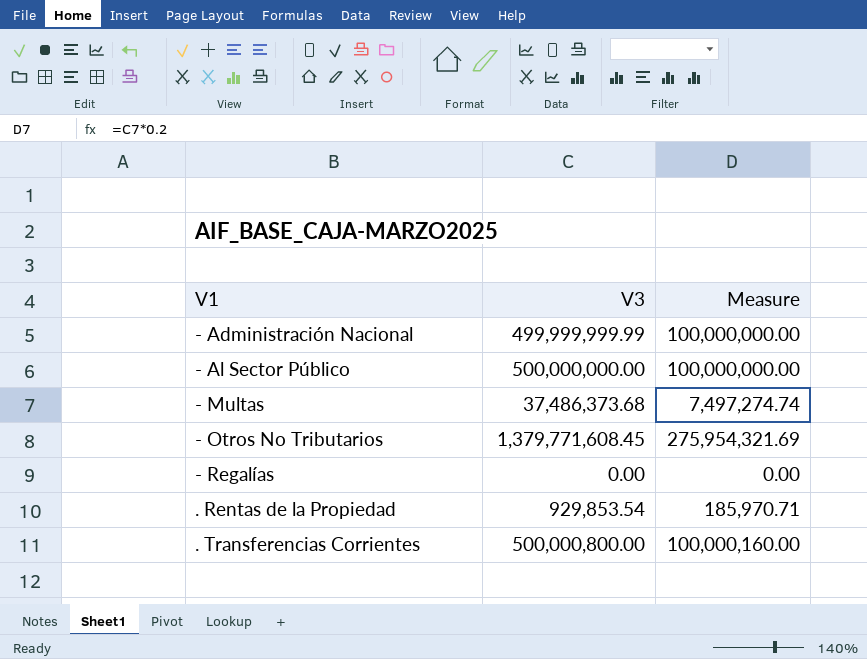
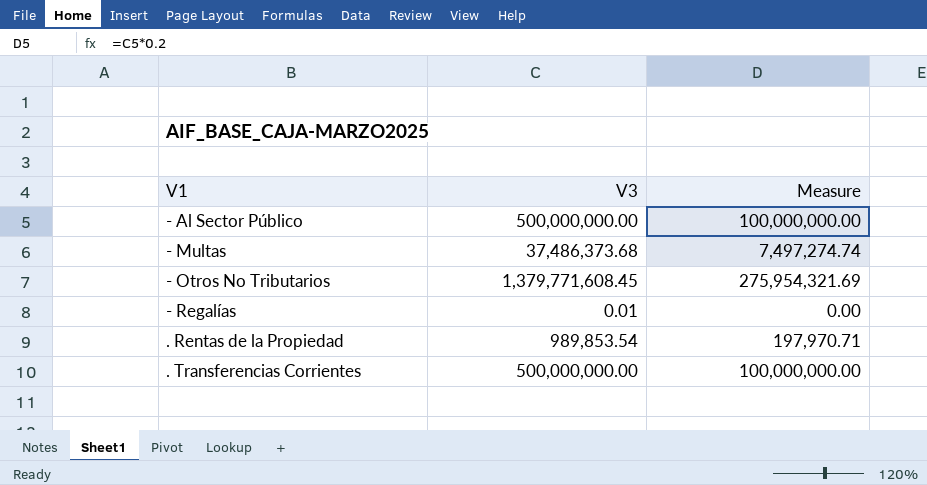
row - Administración Nacional: 499,999,999.99 | 100,000,000.00 -> none
- Regalías | V3: 0.00 -> 0.01
. Rentas de la Propiedad | V3: 929,853.54 -> 989,853.54
. Rentas de la Propiedad | Measure: 185,970.71 -> 197,970.71
. Transferencias Corrientes | V3: 500,000,800.00 -> 500,000,000.00
. Transferencias Corrientes | Measure: 100,000,160.00 -> 100,000,000.00

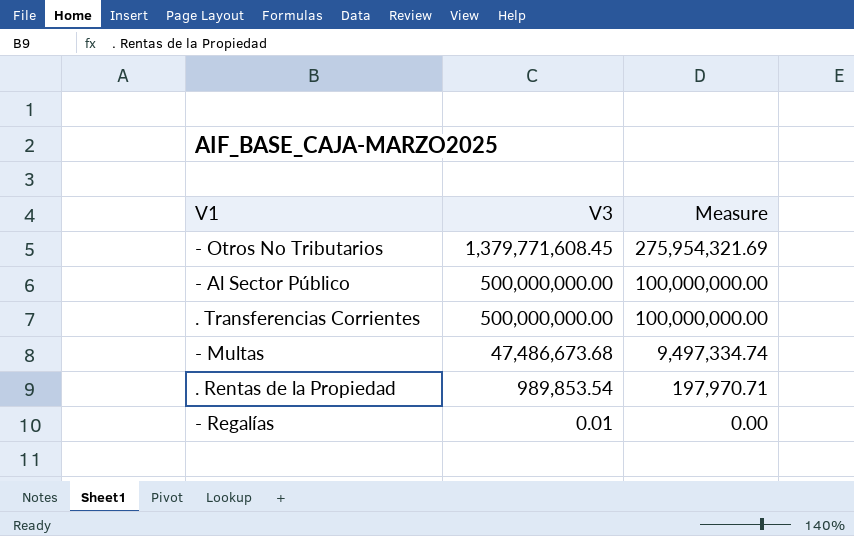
row order: V1 ascending -> V3 descending
- Multas | V3: 37,486,373.68 -> 47,486,673.68
- Multas | Measure: 7,497,274.74 -> 9,497,334.74

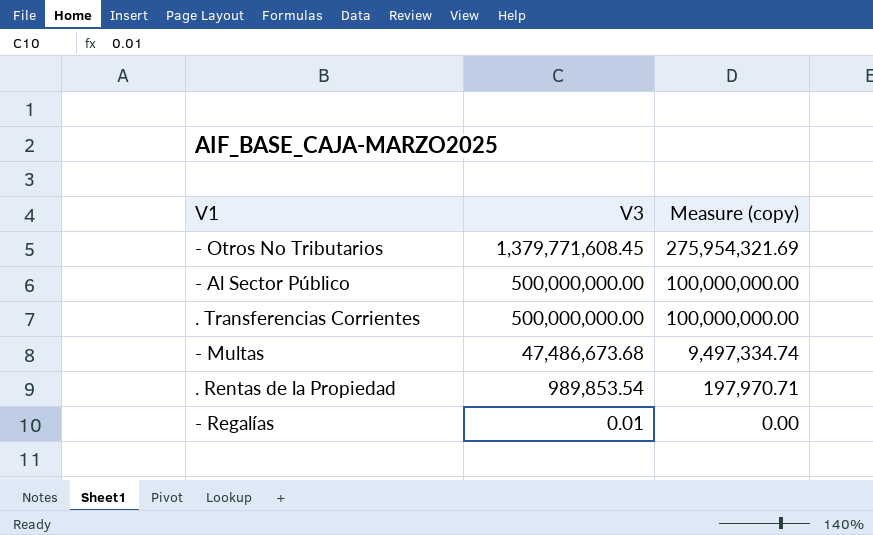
column name: Measure -> Measure (copy)

